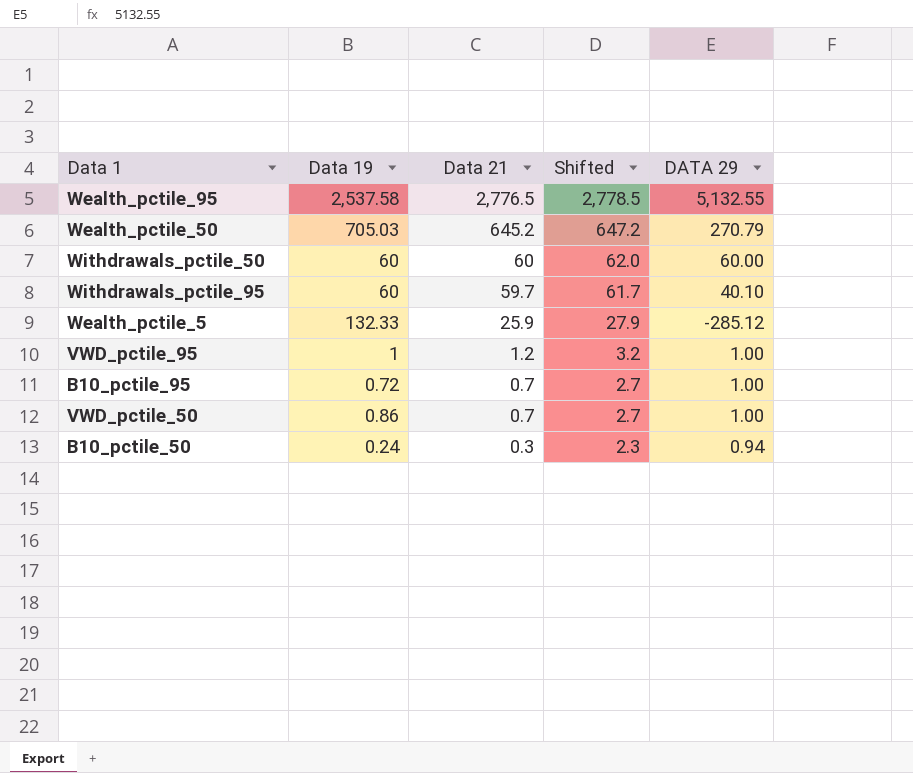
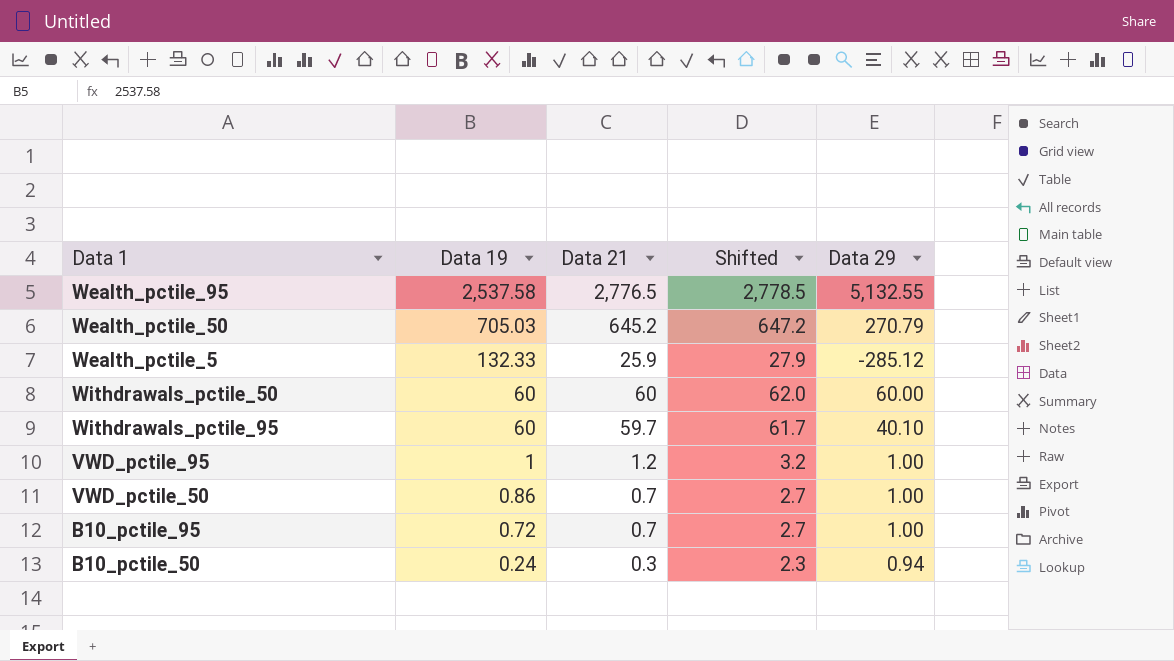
row order: Data 21 descending -> Data 19 descending
column name: DATA 29 -> Data 29

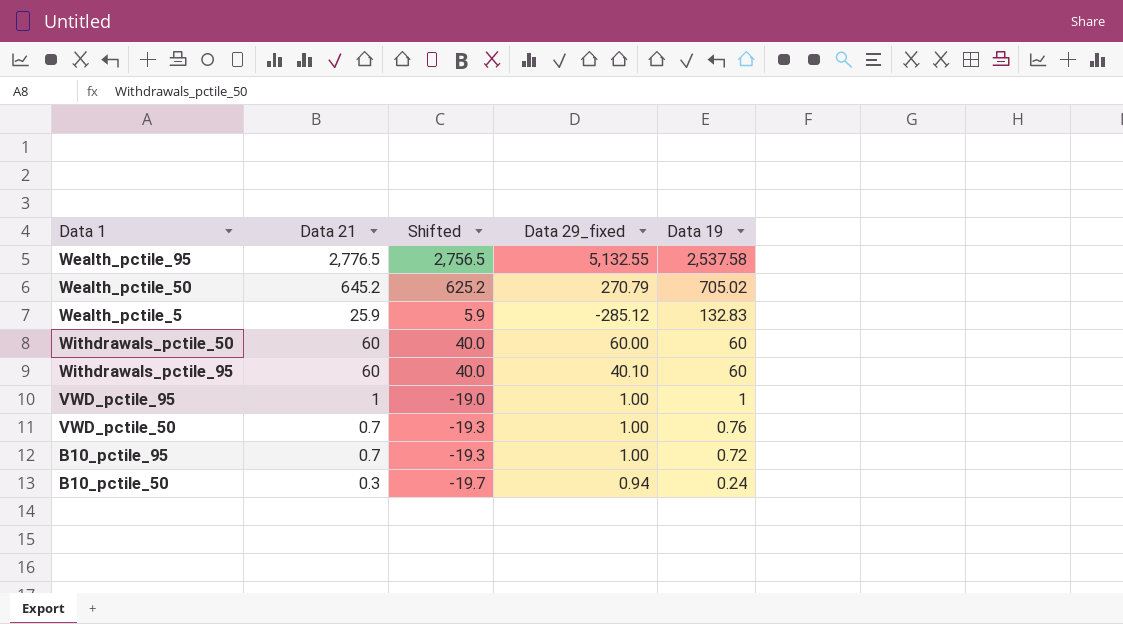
column Shifted | formula: [Data 21] + 2 -> [Data 21] - 20
column name: Data 29 -> Data 29_fixed
column Data 19 | position: 2 -> 5
Wealth_pctile_50 | Data 19: 705.03 -> 705.02
Wealth_pctile_5 | Data 19: 132.33 -> 132.83
Withdrawals_pctile_95 | Data 21: 59.7 -> 60
VWD_pctile_95 | Data 21: 1.2 -> 1
VWD_pctile_50 | Data 19: 0.86 -> 0.76

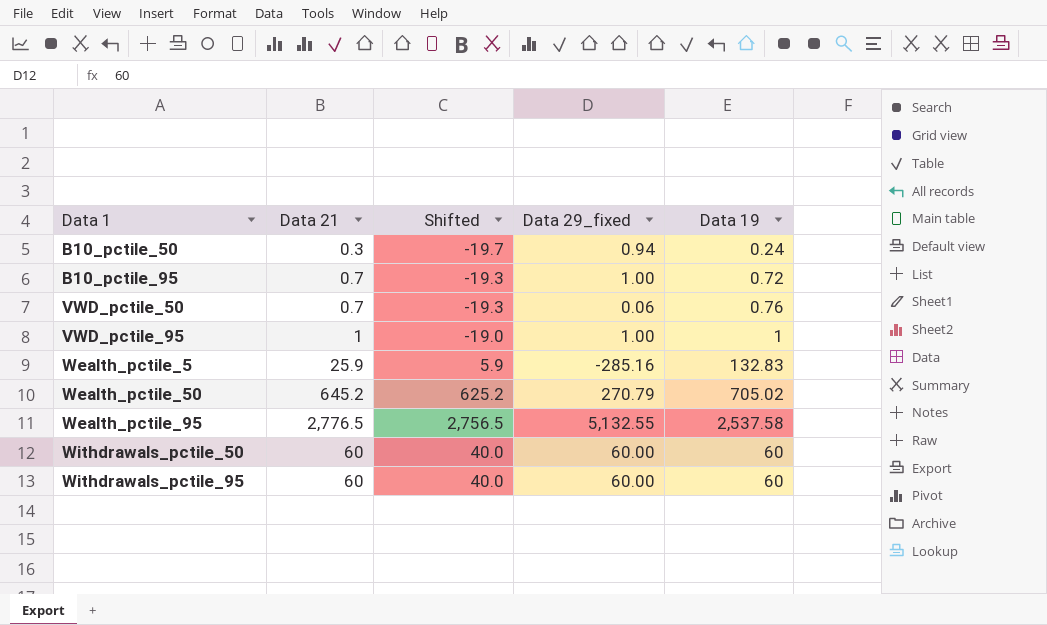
row order: Data 19 descending -> Data 1 ascending
VWD_pctile_50 | Data 29_fixed: 1.00 -> 0.06
Wealth_pctile_5 | Data 29_fixed: -285.12 -> -285.16
Withdrawals_pctile_95 | Data 29_fixed: 40.10 -> 60.00

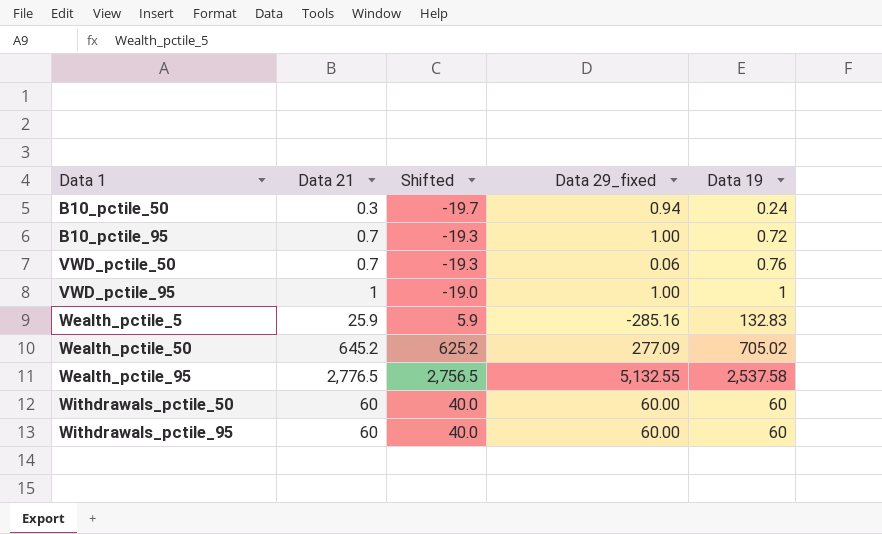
Wealth_pctile_50 | Data 29_fixed: 270.79 -> 277.09

